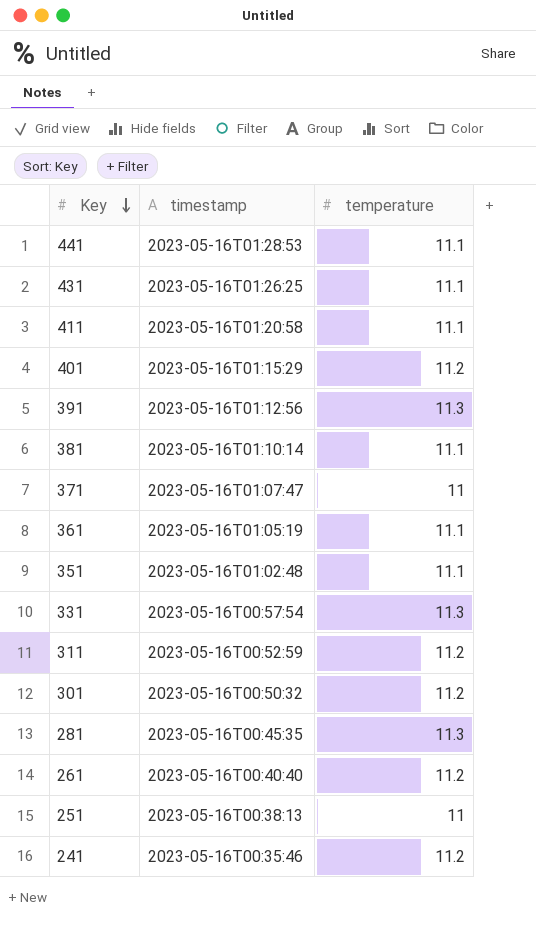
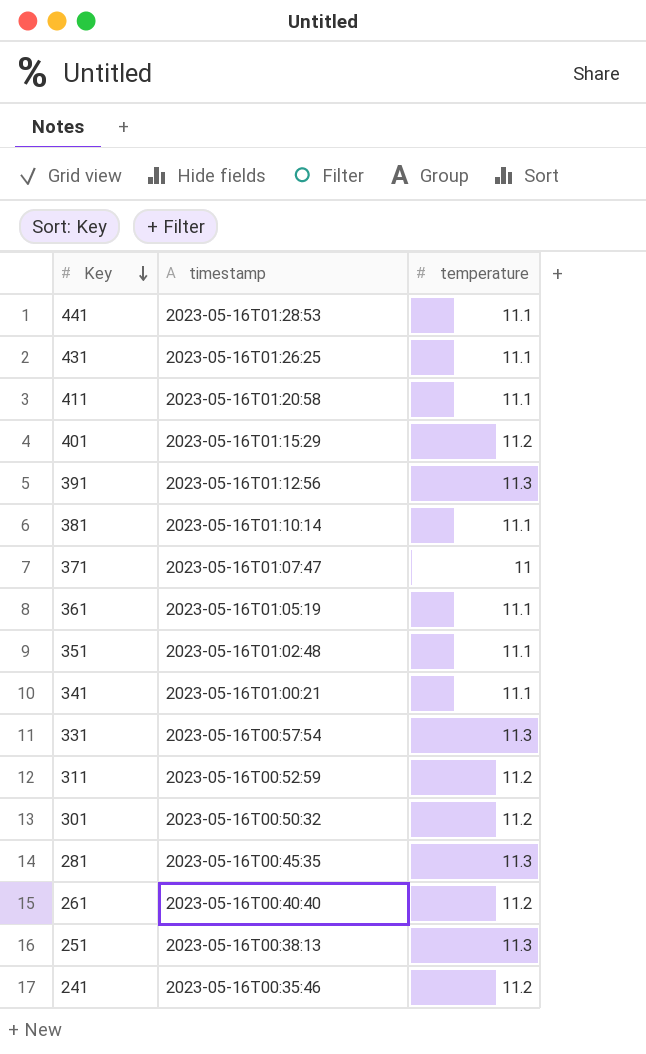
row 341: none -> 2023-05-16T01:00:21 | 11.1
251 | temperature: 11 -> 11.3

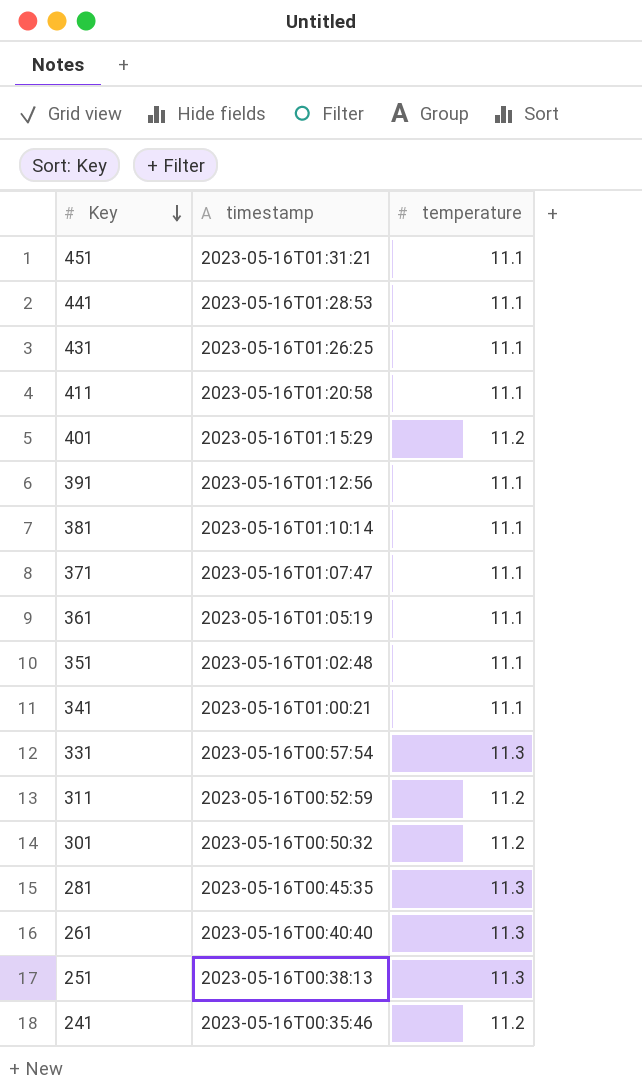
row 451: none -> 2023-05-16T01:31:21 | 11.1
391 | temperature: 11.3 -> 11.1
371 | temperature: 11 -> 11.1
261 | temperature: 11.2 -> 11.3

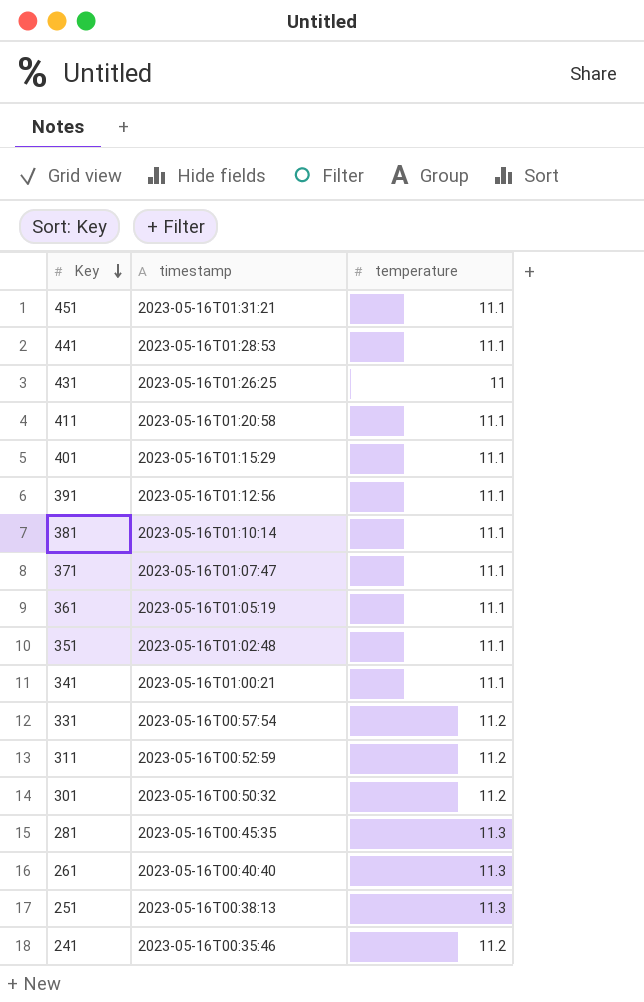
431 | temperature: 11.1 -> 11
401 | temperature: 11.2 -> 11.1
331 | temperature: 11.3 -> 11.2

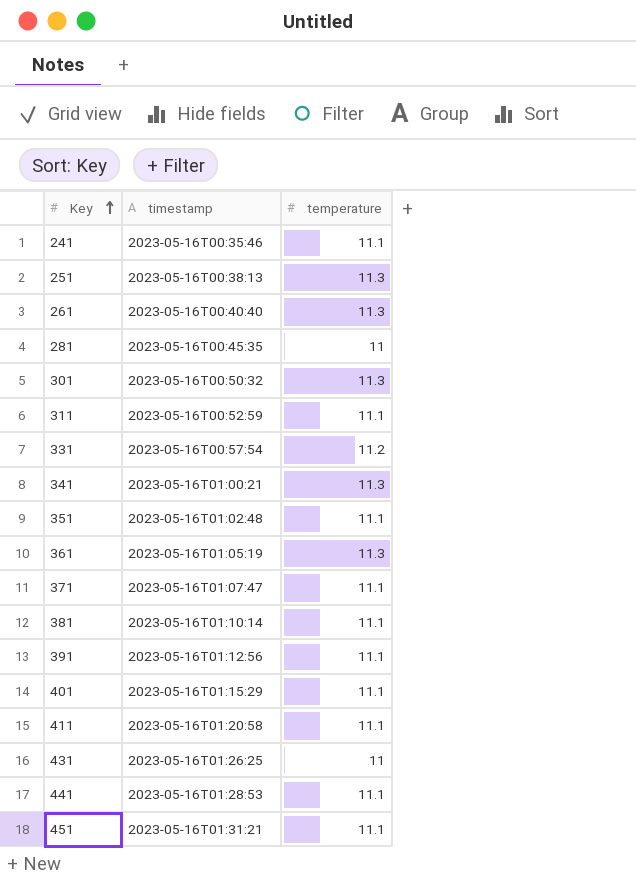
row order: Key descending -> Key ascending
241 | temperature: 11.2 -> 11.1
281 | temperature: 11.3 -> 11
301 | temperature: 11.2 -> 11.3
311 | temperature: 11.2 -> 11.1
341 | temperature: 11.1 -> 11.3
361 | temperature: 11.1 -> 11.3

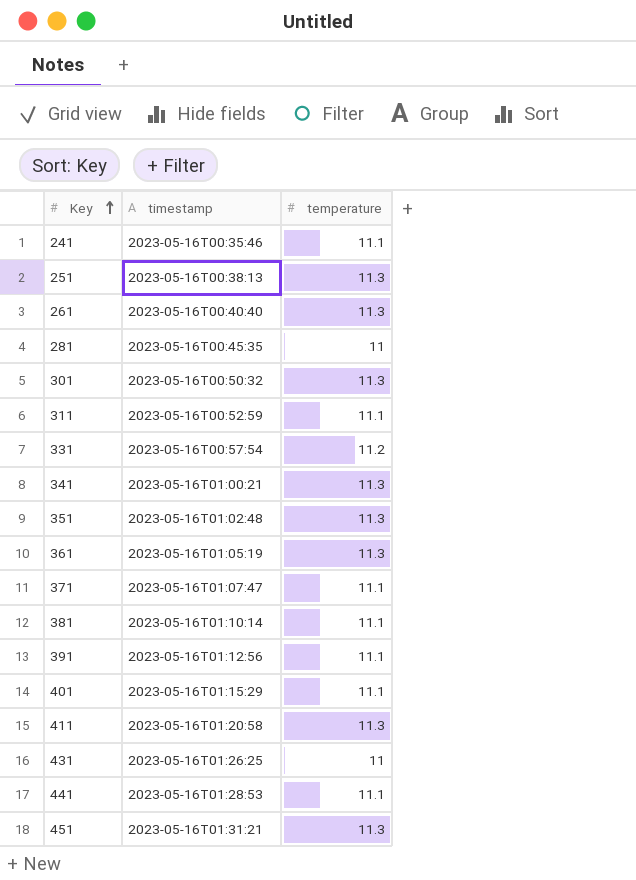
351 | temperature: 11.1 -> 11.3
411 | temperature: 11.1 -> 11.3
451 | temperature: 11.1 -> 11.3

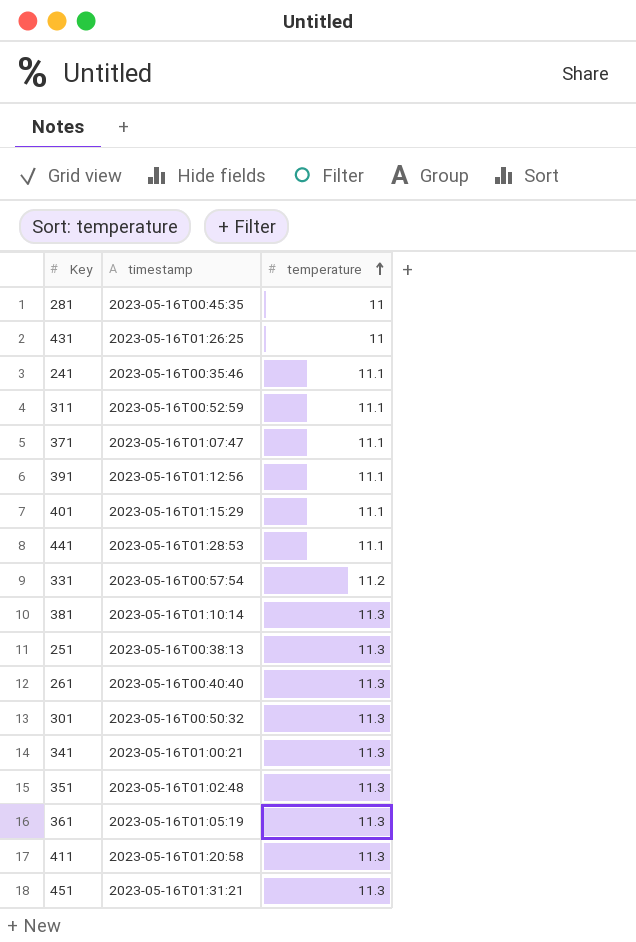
row order: Key ascending -> temperature ascending
381 | temperature: 11.1 -> 11.3

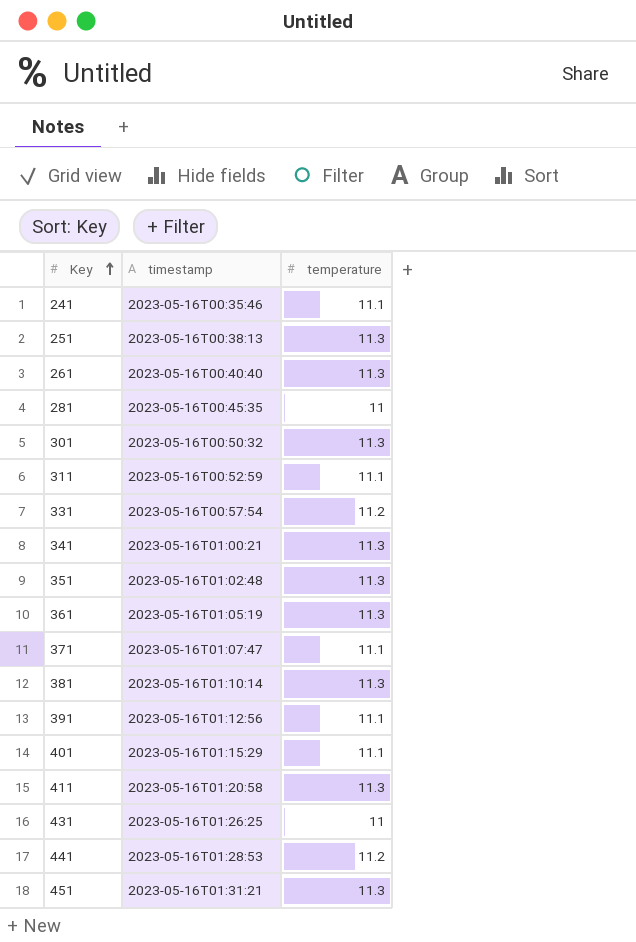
row order: temperature ascending -> Key ascending
441 | temperature: 11.1 -> 11.2

